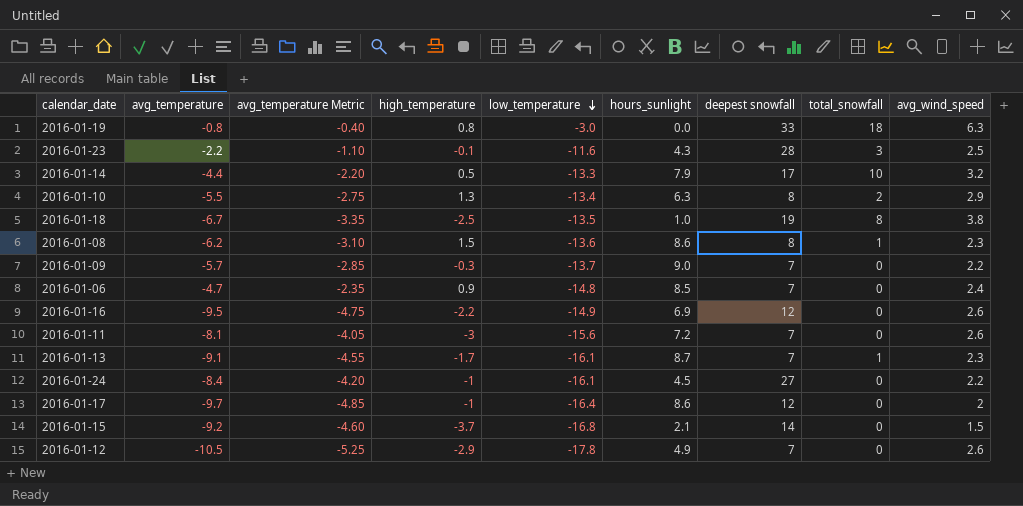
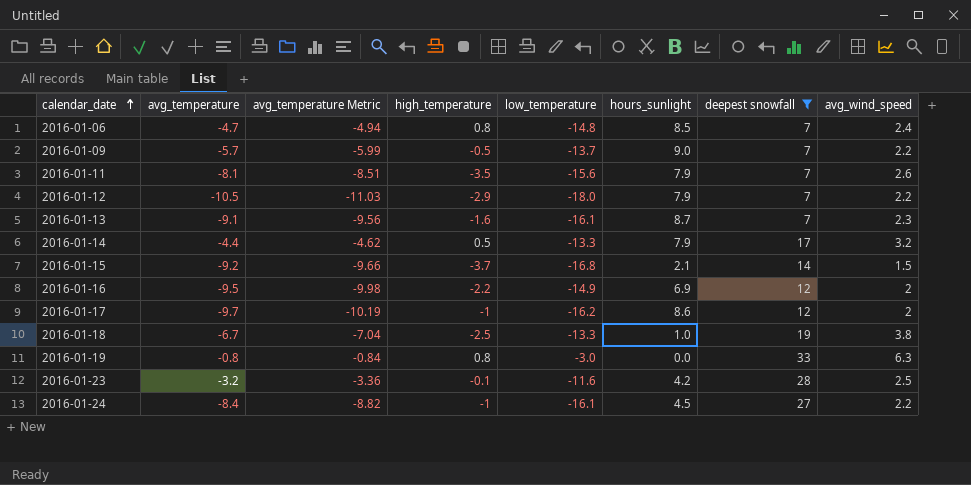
filter: none -> deepest snowfall != 8
row order: low_temperature descending -> calendar_date ascending
column total_snowfall | position: 8 -> none
column avg_temperature Metric | formula: [avg_temperature] * 0.5 -> [avg_temperature] * 1.05
2016-01-06 | high_temperature: 0.9 -> 0.8
2016-01-09 | high_temperature: -0.3 -> -0.5
2016-01-11 | high_temperature: -3 -> -3.5
2016-01-11 | hours_sunlight: 7.2 -> 7.9
2016-01-12 | low_temperature: -17.8 -> -18.0
2016-01-12 | hours_sunlight: 4.9 -> 7.9
2016-01-12 | avg_wind_speed: 2.6 -> 2.2
2016-01-13 | high_temperature: -1.7 -> -1.6
2016-01-16 | avg_wind_speed: 2.6 -> 2
2016-01-17 | low_temperature: -16.4 -> -16.2
2016-01-18 | low_temperature: -13.5 -> -13.3
2016-01-23 | avg_temperature: -2.2 -> -3.2
2016-01-23 | hours_sunlight: 4.3 -> 4.2

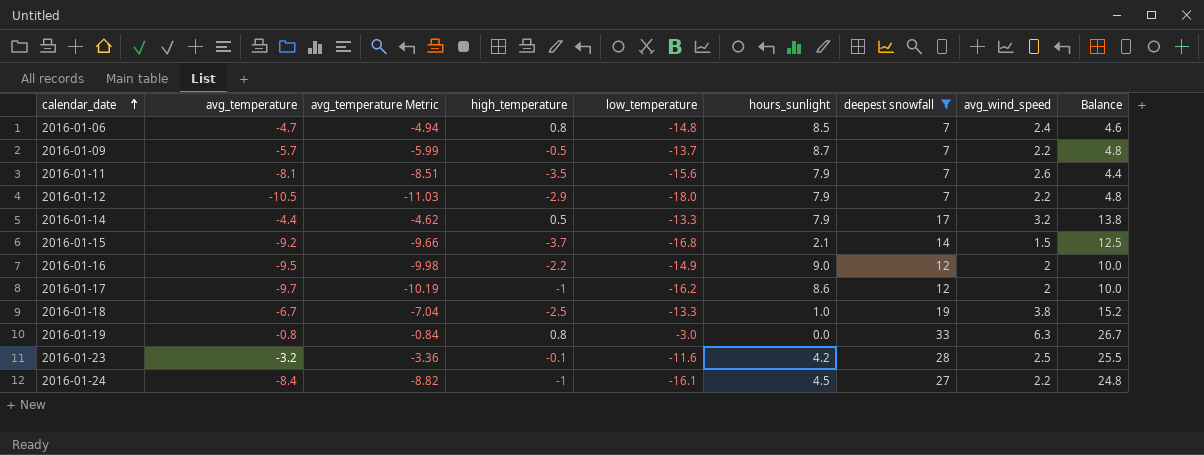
column Balance | formula: none -> [deepest snowfall] - [avg_wind_speed]
row 2016-01-13: -9.1 | -9.56 | -1.6 | -16.1 | 8.7 | 7 | 2.3 -> none
2016-01-09 | hours_sunlight: 9.0 -> 8.7
2016-01-16 | hours_sunlight: 6.9 -> 9.0

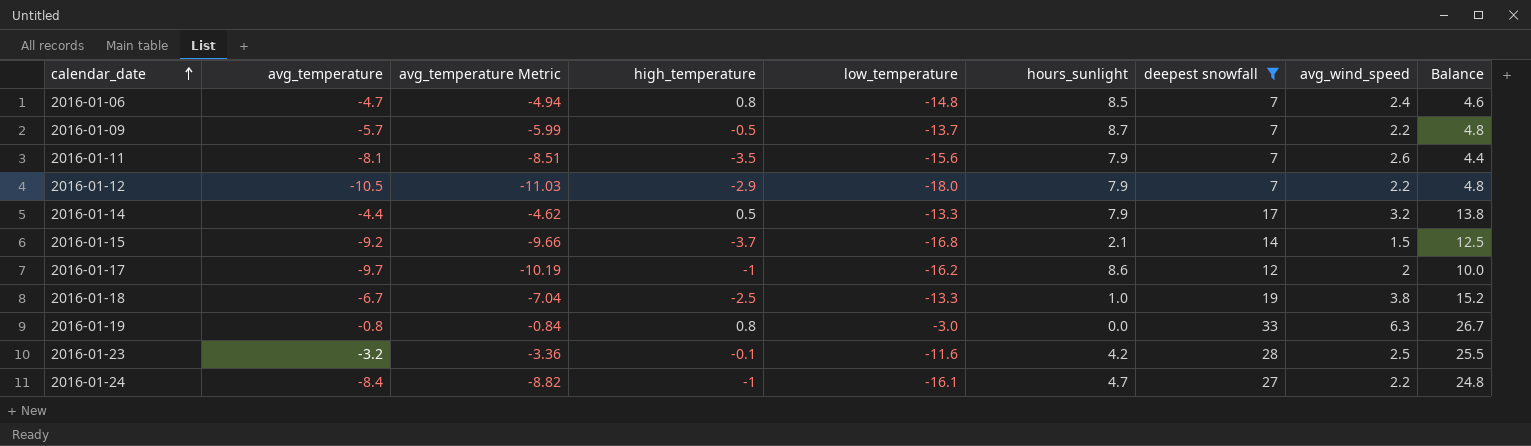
row 2016-01-16: -9.5 | -9.98 | -2.2 | -14.9 | 9.0 | 12 | 2 | 10.0 -> none
2016-01-24 | hours_sunlight: 4.5 -> 4.7

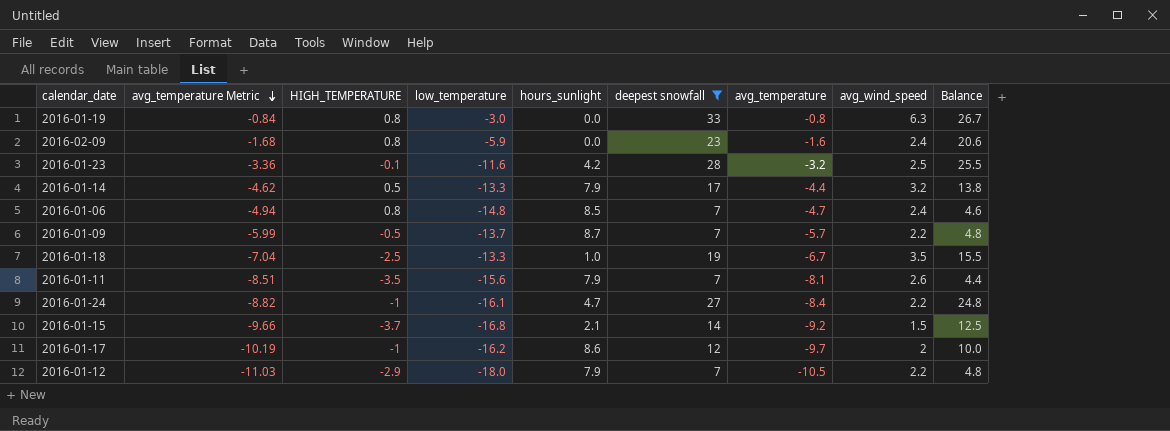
row order: calendar_date ascending -> avg_temperature Metric descending
column name: high_temperature -> HIGH_TEMPERATURE
column avg_temperature | position: 2 -> 7
row 2016-02-09: none -> -1.68 | 0.8 | -5.9 | 0.0 | 23 | -1.6 | 2.4 | 20.6
2016-01-18 | avg_wind_speed: 3.8 -> 3.5
2016-01-18 | Balance: 15.2 -> 15.5

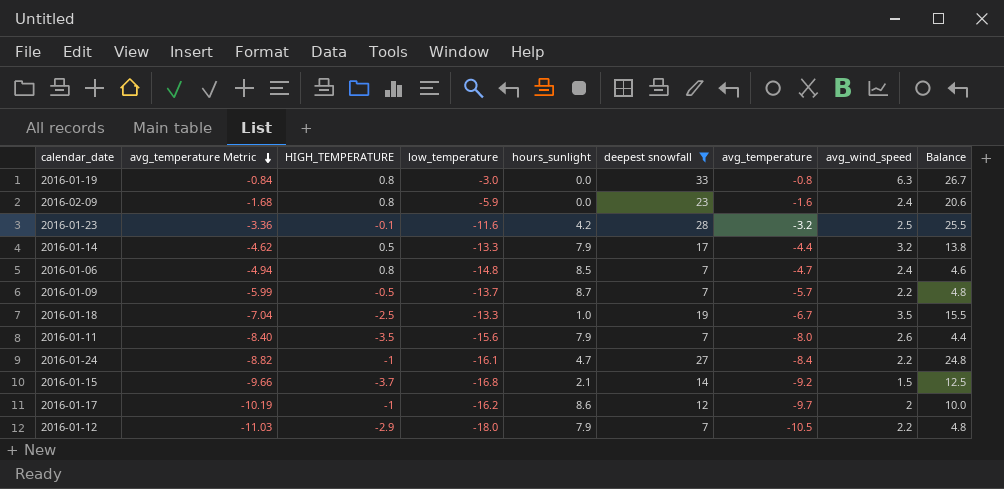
2016-01-11 | avg_temperature Metric: -8.51 -> -8.40
2016-01-11 | avg_temperature: -8.1 -> -8.0

